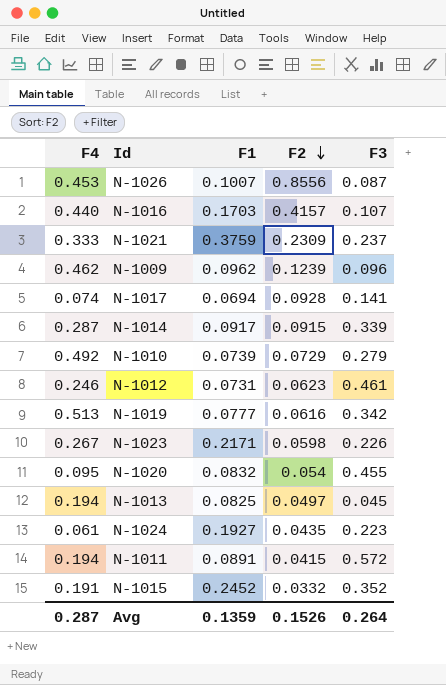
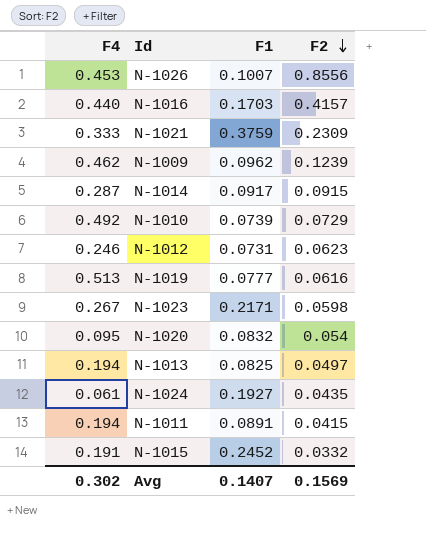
column F3 | position: 5 -> none
row N-1017: 0.074 | 0.0694 | 0.0928 | 0.141 -> none
Avg | F4: 0.287 -> 0.302
Avg | F1: 0.1359 -> 0.1407
Avg | F2: 0.1526 -> 0.1569

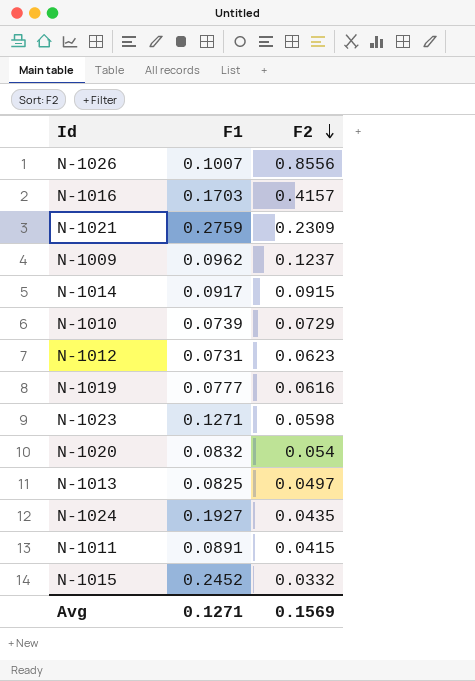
column F4 | position: 1 -> none
N-1021 | F1: 0.3759 -> 0.2759
N-1009 | F2: 0.1239 -> 0.1237
N-1023 | F1: 0.2171 -> 0.1271
Avg | F1: 0.1407 -> 0.1271

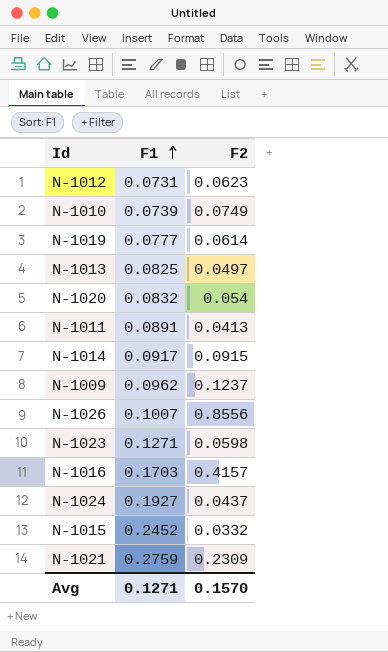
row order: F2 descending -> F1 ascending
N-1010 | F2: 0.0729 -> 0.0749
N-1019 | F2: 0.0616 -> 0.0614
N-1011 | F2: 0.0415 -> 0.0413
N-1024 | F2: 0.0435 -> 0.0437
Avg | F2: 0.1569 -> 0.1570

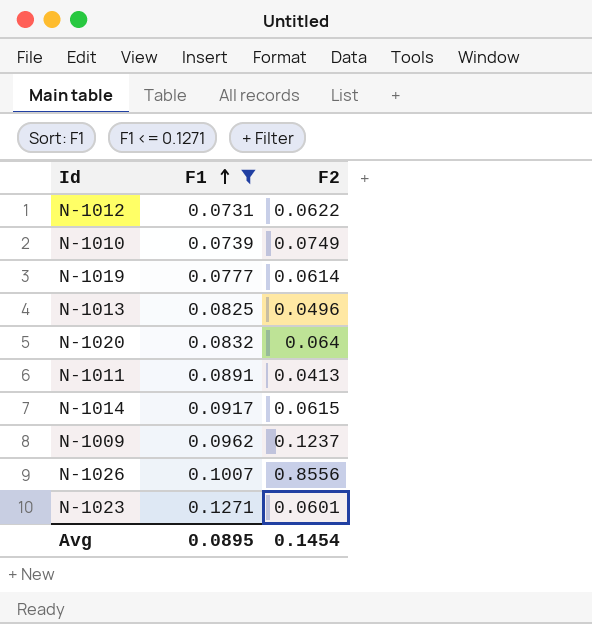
filter: none -> F1 <= 0.1271
N-1012 | F2: 0.0623 -> 0.0622
N-1013 | F2: 0.0497 -> 0.0496
N-1020 | F2: 0.054 -> 0.064
N-1014 | F2: 0.0915 -> 0.0615
N-1023 | F2: 0.0598 -> 0.0601
Avg | F1: 0.1271 -> 0.0895
Avg | F2: 0.1570 -> 0.1454

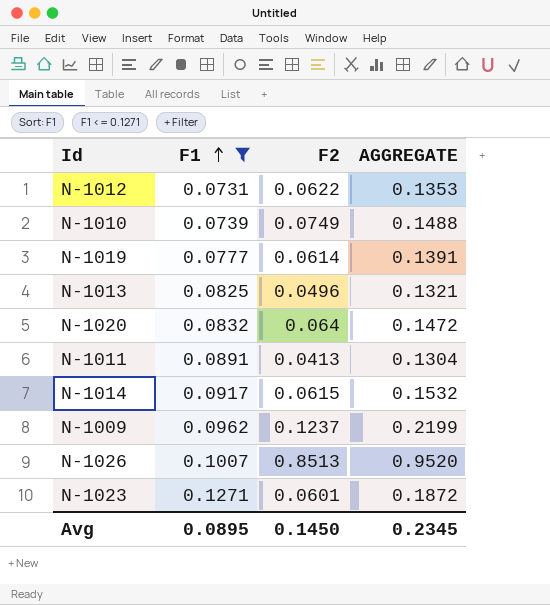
column AGGREGATE | formula: none -> [F1] + [F2]
N-1026 | F2: 0.8556 -> 0.8513
Avg | F2: 0.1454 -> 0.1450

